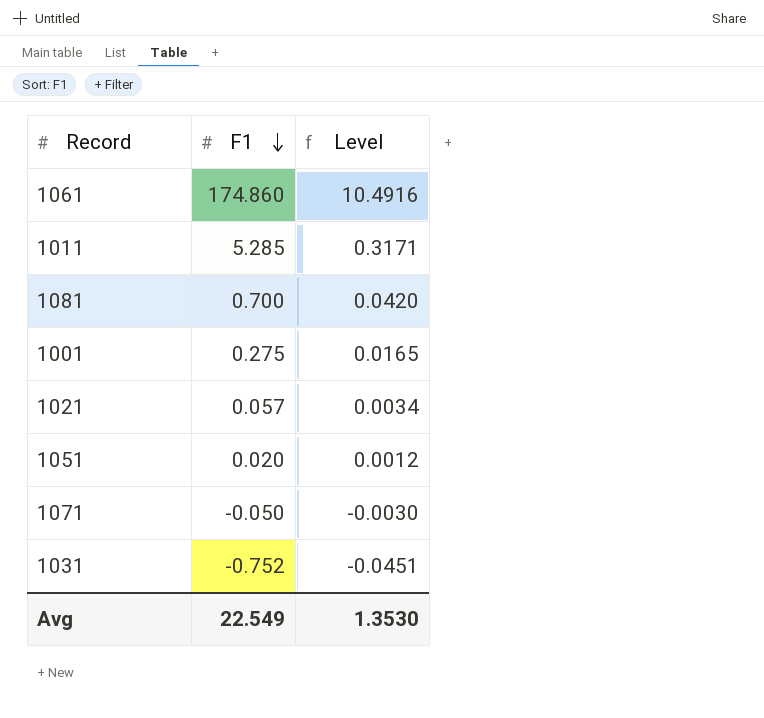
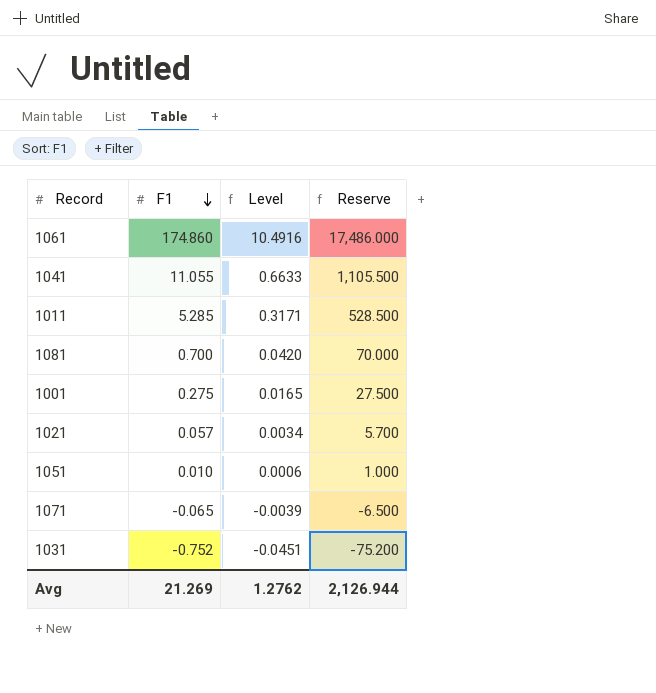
column Reserve | formula: none -> [F1] * 100
row 1041: none -> 11.055 | 0.6633 | 1,105.500
1051 | F1: 0.020 -> 0.010
1051 | Level: 0.0012 -> 0.0006
1071 | F1: -0.050 -> -0.065
1071 | Level: -0.0030 -> -0.0039
Avg | F1: 22.549 -> 21.269
Avg | Level: 1.3530 -> 1.2762

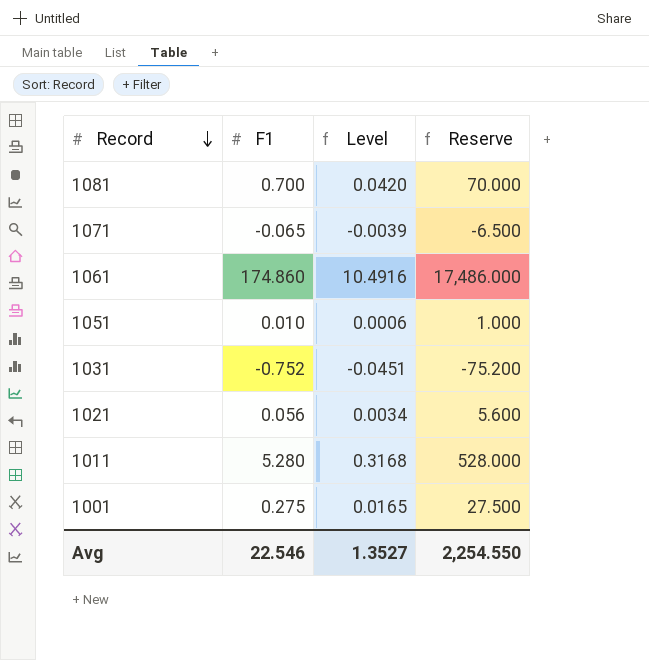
row order: F1 descending -> Record descending
row 1041: 11.055 | 0.6633 | 1,105.500 -> none
1021 | F1: 0.057 -> 0.056
1021 | Reserve: 5.700 -> 5.600
1011 | F1: 5.285 -> 5.280
1011 | Level: 0.3171 -> 0.3168
1011 | Reserve: 528.500 -> 528.000
Avg | F1: 21.269 -> 22.546
Avg | Level: 1.2762 -> 1.3527
Avg | Reserve: 2,126.944 -> 2,254.550

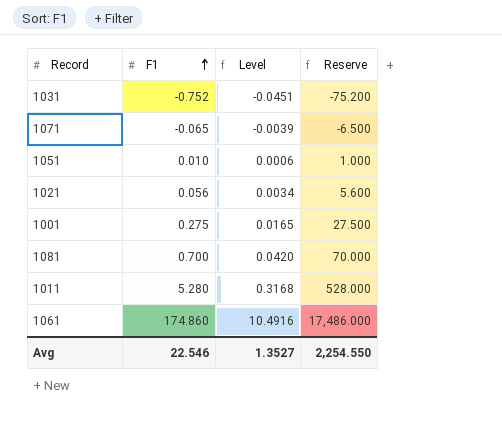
row order: Record descending -> F1 ascending

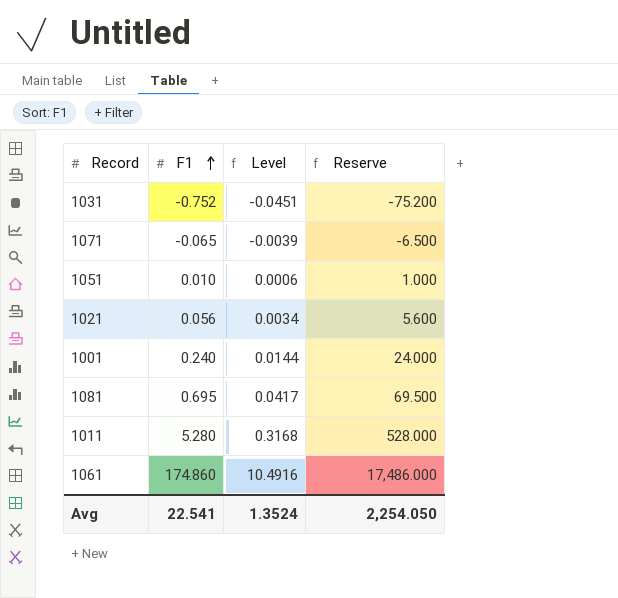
1001 | F1: 0.275 -> 0.240
1001 | Level: 0.0165 -> 0.0144
1001 | Reserve: 27.500 -> 24.000
1081 | F1: 0.700 -> 0.695
1081 | Level: 0.0420 -> 0.0417
1081 | Reserve: 70.000 -> 69.500
Avg | F1: 22.546 -> 22.541
Avg | Level: 1.3527 -> 1.3524
Avg | Reserve: 2,254.550 -> 2,254.050

